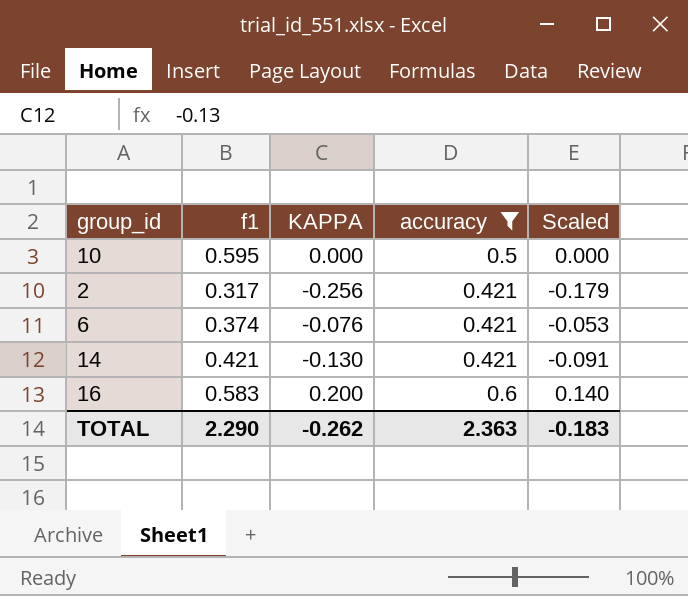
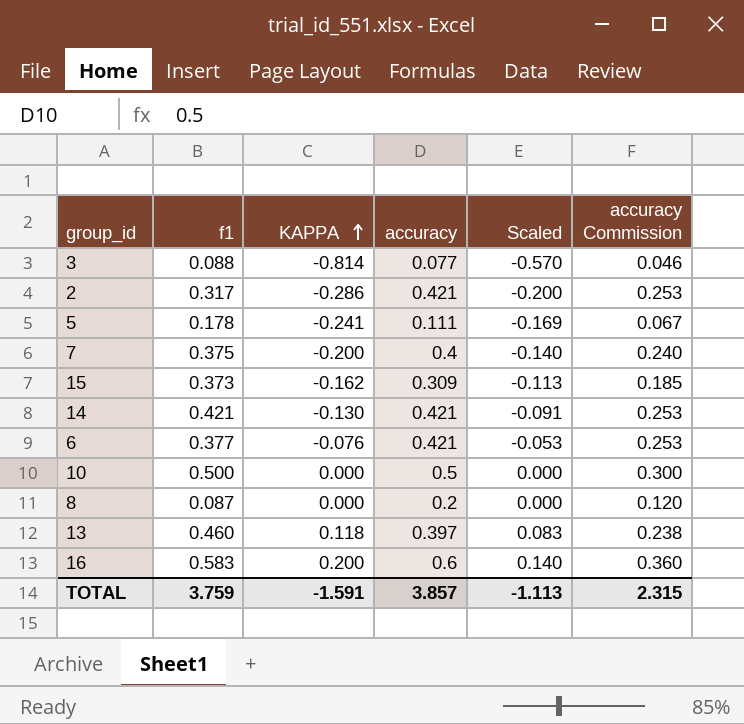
filter: accuracy >= 0.421 -> none
row order: none -> KAPPA ascending
column accuracy Commission | formula: none -> [accuracy] * 0.6
2 | KAPPA: -0.256 -> -0.286
2 | Scaled: -0.179 -> -0.200
6 | f1: 0.374 -> 0.377
10 | f1: 0.595 -> 0.500
TOTAL | f1: 2.290 -> 3.759
TOTAL | KAPPA: -0.262 -> -1.591
TOTAL | accuracy: 2.363 -> 3.857
TOTAL | Scaled: -0.183 -> -1.113

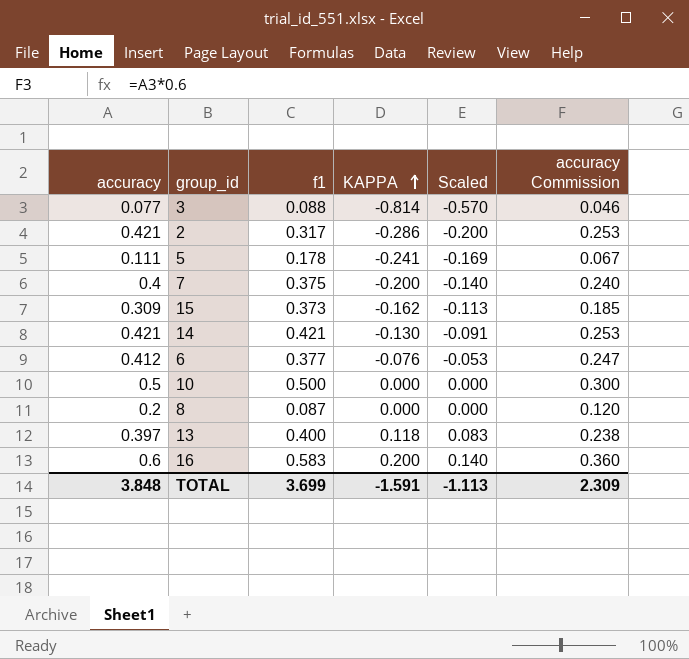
column accuracy | position: 4 -> 1
6 | accuracy: 0.421 -> 0.412
6 | accuracy Commission: 0.253 -> 0.247
13 | f1: 0.460 -> 0.400
TOTAL | accuracy: 3.857 -> 3.848
TOTAL | f1: 3.759 -> 3.699
TOTAL | accuracy Commission: 2.315 -> 2.309

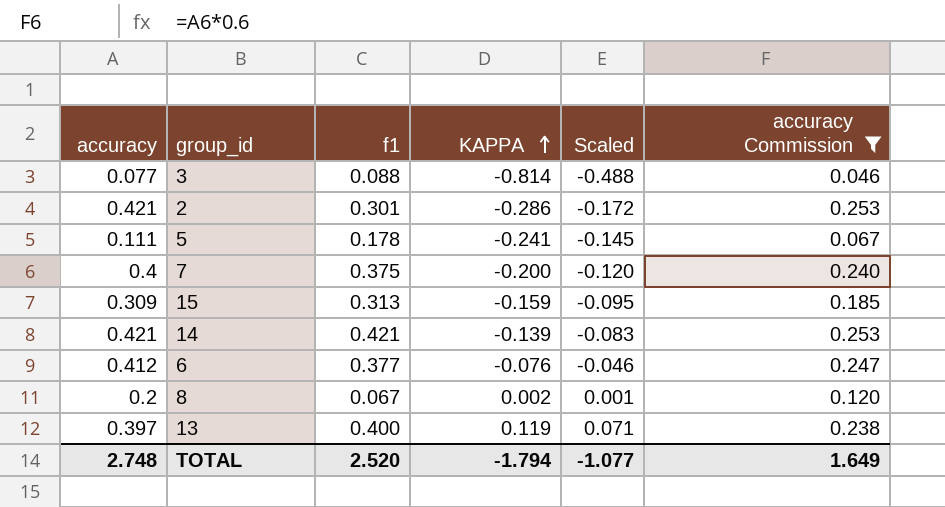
filter: none -> accuracy Commission <= 0.253
column Scaled | formula: [KAPPA] * 0.7 -> [KAPPA] * 0.6
2 | f1: 0.317 -> 0.301
15 | f1: 0.373 -> 0.313
15 | KAPPA: -0.162 -> -0.159
14 | KAPPA: -0.130 -> -0.139
8 | f1: 0.087 -> 0.067
8 | KAPPA: 0.000 -> 0.002
13 | KAPPA: 0.118 -> 0.119
TOTAL | accuracy: 3.848 -> 2.748
TOTAL | f1: 3.699 -> 2.520
TOTAL | KAPPA: -1.591 -> -1.794
TOTAL | Scaled: -1.113 -> -1.077
TOTAL | accuracy Commission: 2.309 -> 1.649

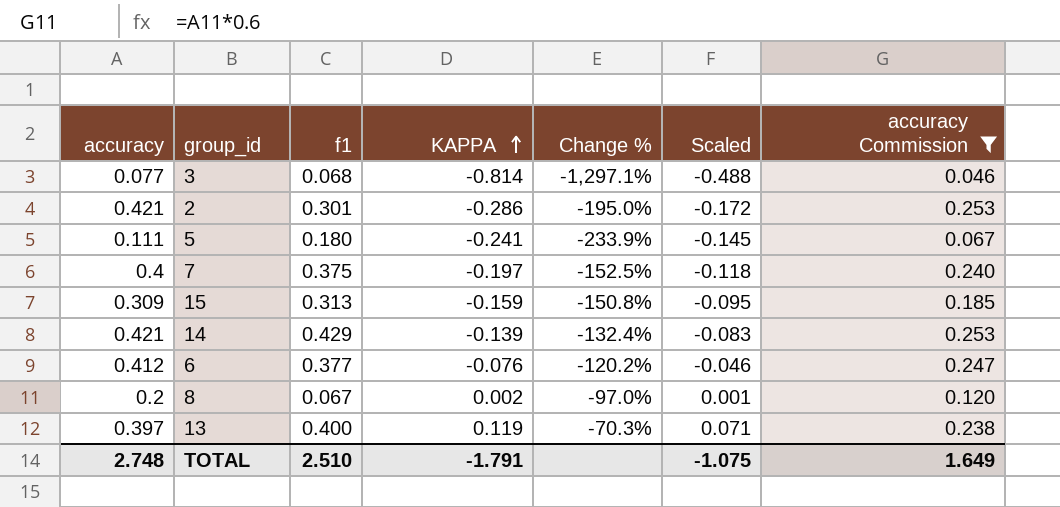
column Change % | formula: none -> ([KAPPA] - [f1]) / [f1]
3 | f1: 0.088 -> 0.068
5 | f1: 0.178 -> 0.180
7 | KAPPA: -0.200 -> -0.197
7 | Scaled: -0.120 -> -0.118
14 | f1: 0.421 -> 0.429
TOTAL | f1: 2.520 -> 2.510
TOTAL | KAPPA: -1.794 -> -1.791
TOTAL | Scaled: -1.077 -> -1.075

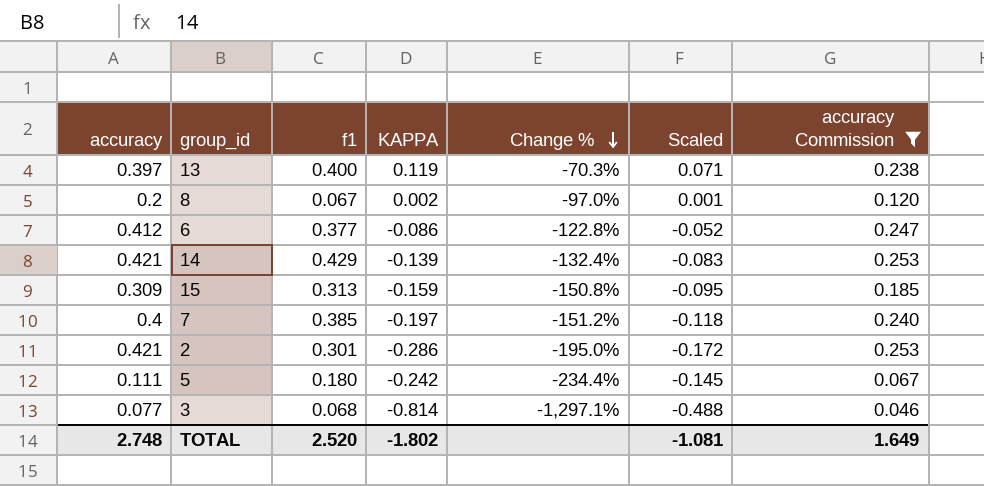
row order: KAPPA ascending -> Change % descending
6 | KAPPA: -0.076 -> -0.086
6 | Change %: -120.2% -> -122.8%
6 | Scaled: -0.046 -> -0.052
7 | f1: 0.375 -> 0.385
7 | Change %: -152.5% -> -151.2%
5 | KAPPA: -0.241 -> -0.242
5 | Change %: -233.9% -> -234.4%
TOTAL | f1: 2.510 -> 2.520
TOTAL | KAPPA: -1.791 -> -1.802
TOTAL | Scaled: -1.075 -> -1.081

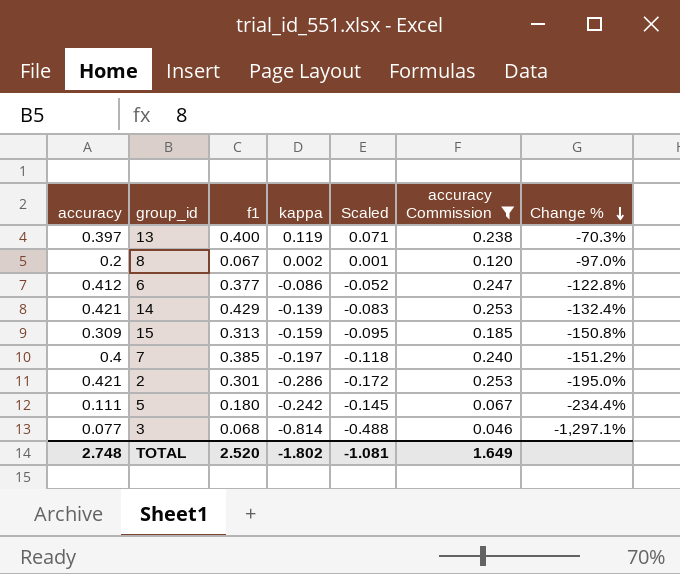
column name: KAPPA -> kappa
column Change % | position: 5 -> 7

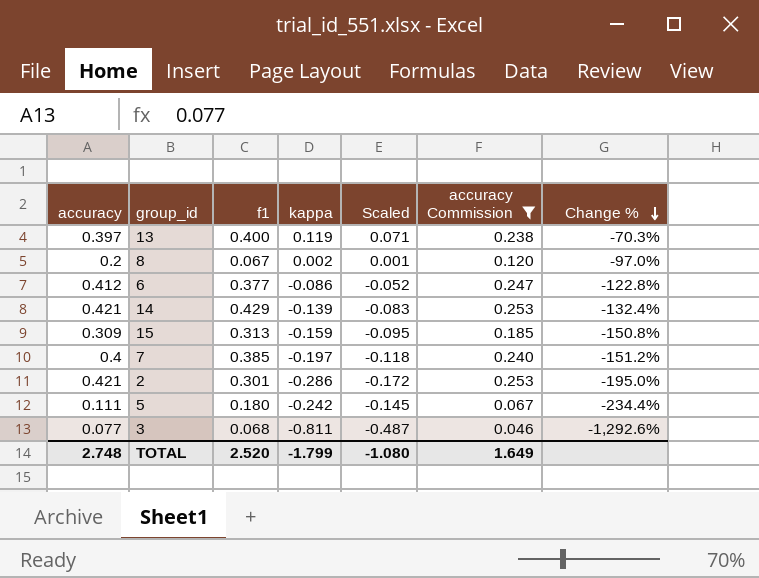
3 | kappa: -0.814 -> -0.811
3 | Scaled: -0.488 -> -0.487
3 | Change %: -1,297.1% -> -1,292.6%
TOTAL | kappa: -1.802 -> -1.799
TOTAL | Scaled: -1.081 -> -1.080

